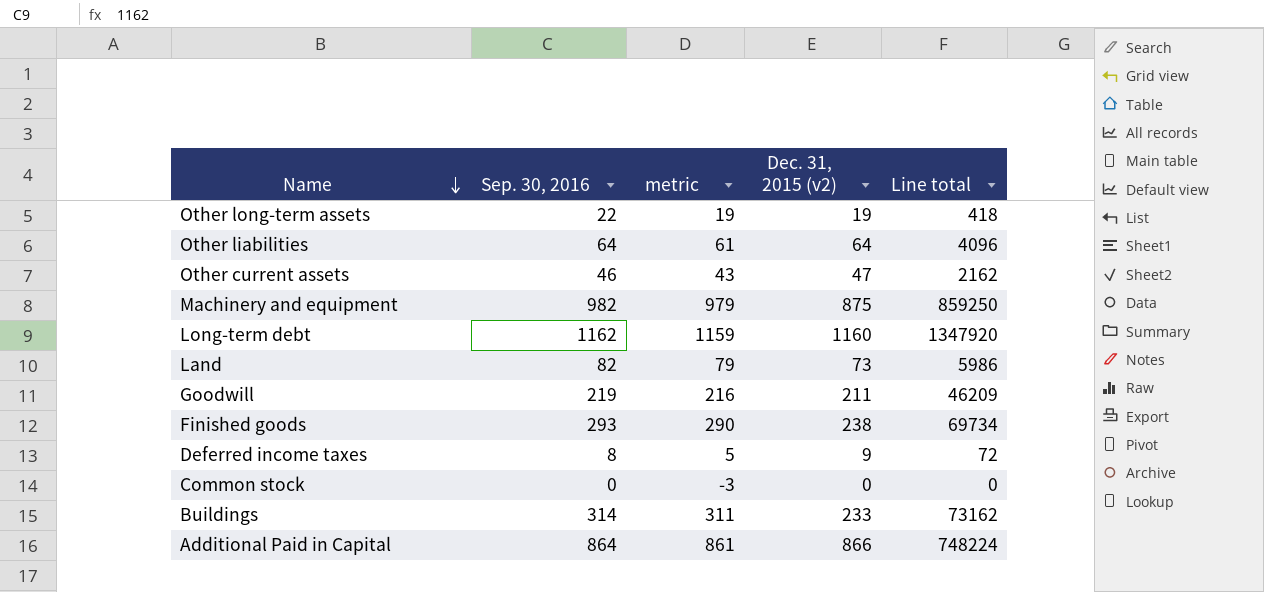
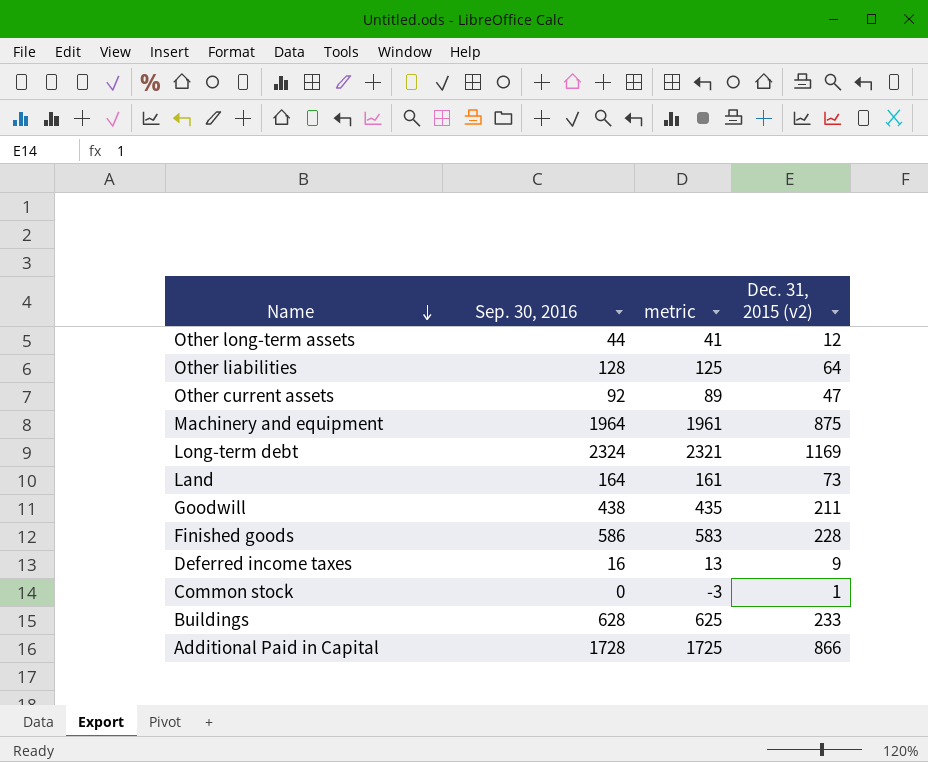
column Line total | formula: [Sep. 30, 2016] * [Dec. 31, 2015 (v2)] -> none
Other long-term assets | Sep. 30, 2016: 22 -> 44
Other long-term assets | metric: 19 -> 41
Other long-term assets | Dec. 31, 2015 (v2): 19 -> 12
Other liabilities | Sep. 30, 2016: 64 -> 128
Other liabilities | metric: 61 -> 125
Other current assets | Sep. 30, 2016: 46 -> 92
Other current assets | metric: 43 -> 89
Machinery and equipment | Sep. 30, 2016: 982 -> 1964
Machinery and equipment | metric: 979 -> 1961
Long-term debt | Sep. 30, 2016: 1162 -> 2324
Long-term debt | metric: 1159 -> 2321
Long-term debt | Dec. 31, 2015 (v2): 1160 -> 1169
Land | Sep. 30, 2016: 82 -> 164
Land | metric: 79 -> 161
Goodwill | Sep. 30, 2016: 219 -> 438
Goodwill | metric: 216 -> 435
Finished goods | Sep. 30, 2016: 293 -> 586
Finished goods | metric: 290 -> 583
Finished goods | Dec. 31, 2015 (v2): 238 -> 228
Deferred income taxes | Sep. 30, 2016: 8 -> 16
Deferred income taxes | metric: 5 -> 13
Common stock | Dec. 31, 2015 (v2): 0 -> 1
Buildings | Sep. 30, 2016: 314 -> 628
Buildings | metric: 311 -> 625
Additional Paid in Capital | Sep. 30, 2016: 864 -> 1728
Additional Paid in Capital | metric: 861 -> 1725

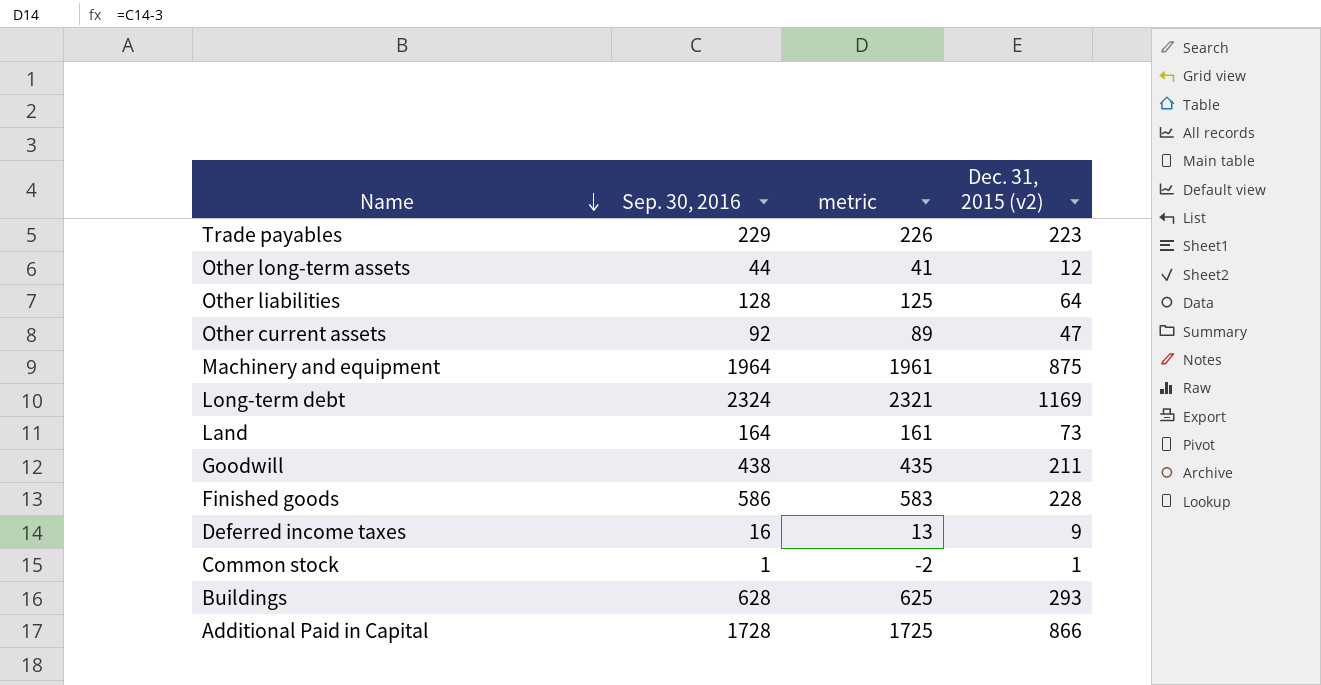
row Trade payables: none -> 229 | 226 | 223
Common stock | Sep. 30, 2016: 0 -> 1
Common stock | metric: -3 -> -2
Buildings | Dec. 31, 2015 (v2): 233 -> 293

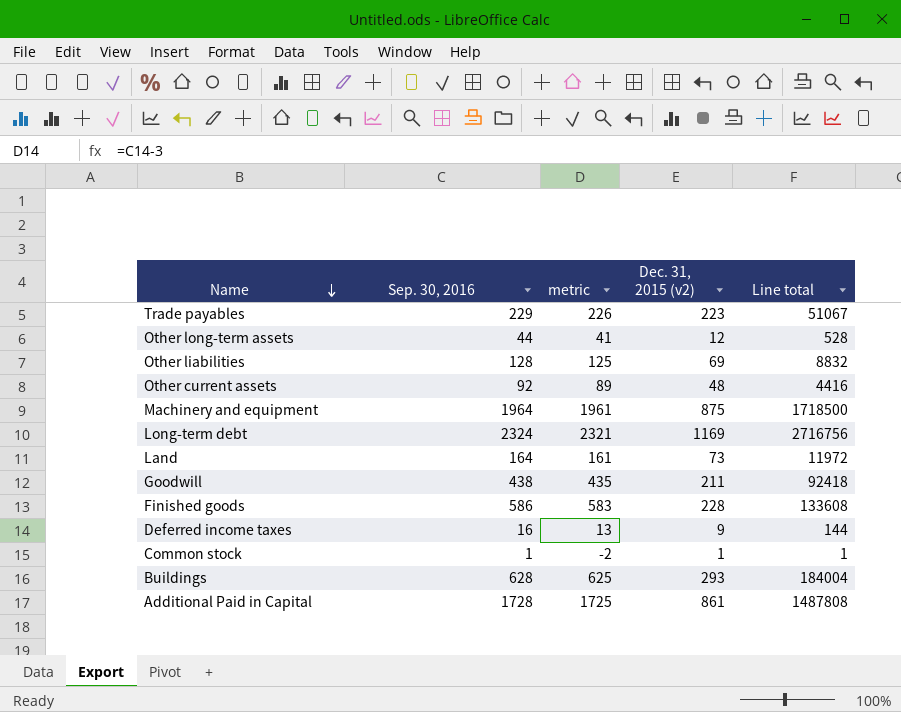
column Line total | formula: none -> [Sep. 30, 2016] * [Dec. 31, 2015 (v2)]
Other liabilities | Dec. 31, 2015 (v2): 64 -> 69
Other current assets | Dec. 31, 2015 (v2): 47 -> 48
Additional Paid in Capital | Dec. 31, 2015 (v2): 866 -> 861

